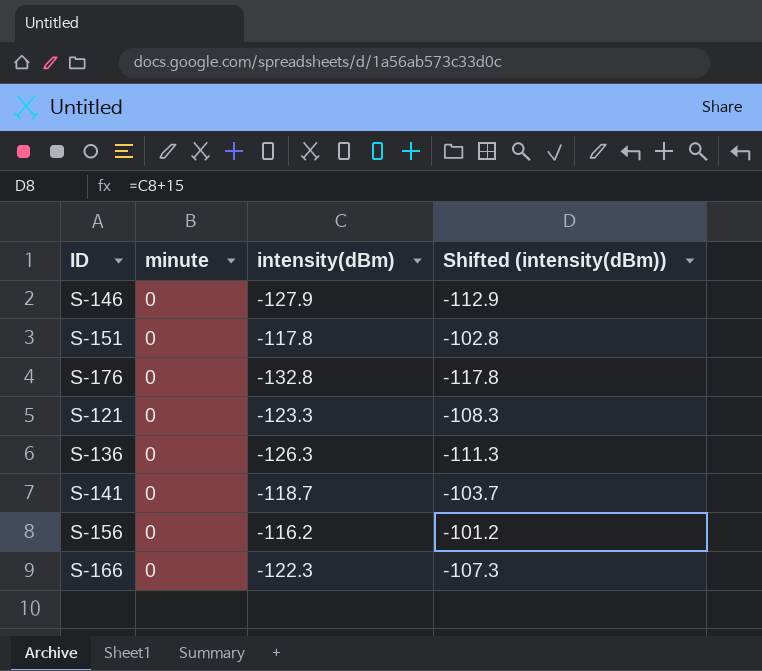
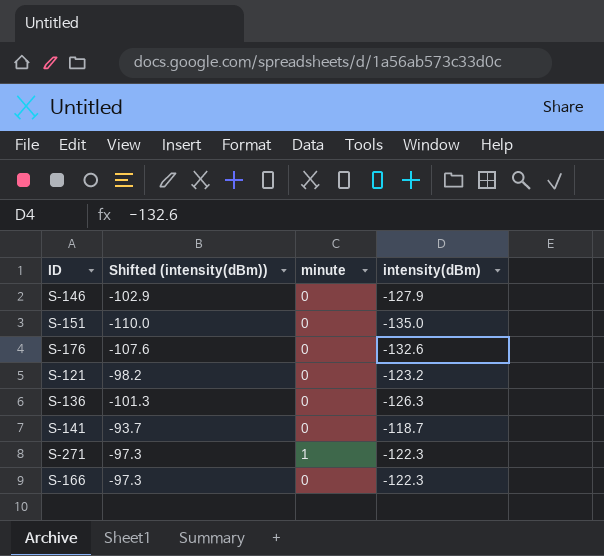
column Shifted (intensity(dBm)) | formula: [intensity(dBm)] + 15 -> [intensity(dBm)] + 25
column Shifted (intensity(dBm)) | position: 4 -> 2
row S-156: 0 | -116.2 | -101.2 -> none
S-151 | intensity(dBm): -117.8 -> -135.0
S-176 | intensity(dBm): -132.8 -> -132.6
S-121 | intensity(dBm): -123.3 -> -123.2
row S-271: none -> -97.3 | 1 | -122.3

